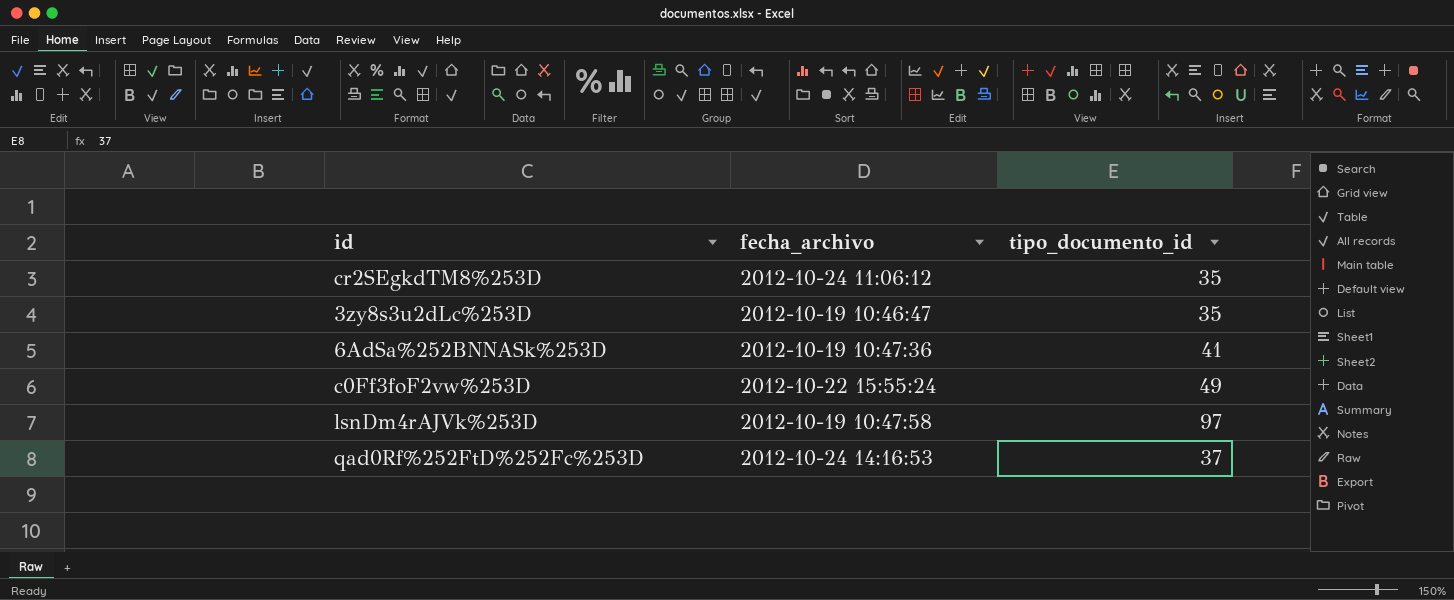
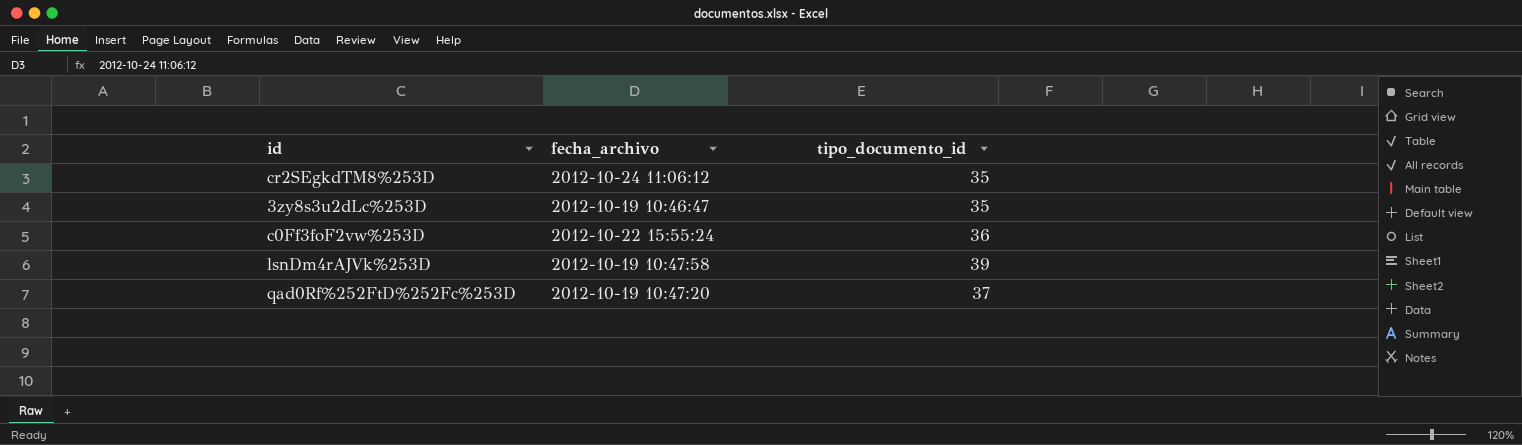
row 6AdSa%252BNNASk%253D: 2012-10-19 10:47:36 | 41 -> none
c0Ff3foF2vw%253D | tipo_documento_id: 49 -> 36
lsnDm4rAJVk%253D | tipo_documento_id: 97 -> 39
qad0Rf%252FtD%252Fc%253D | fecha_archivo: 2012-10-24 14:16:53 -> 2012-10-19 10:47:20

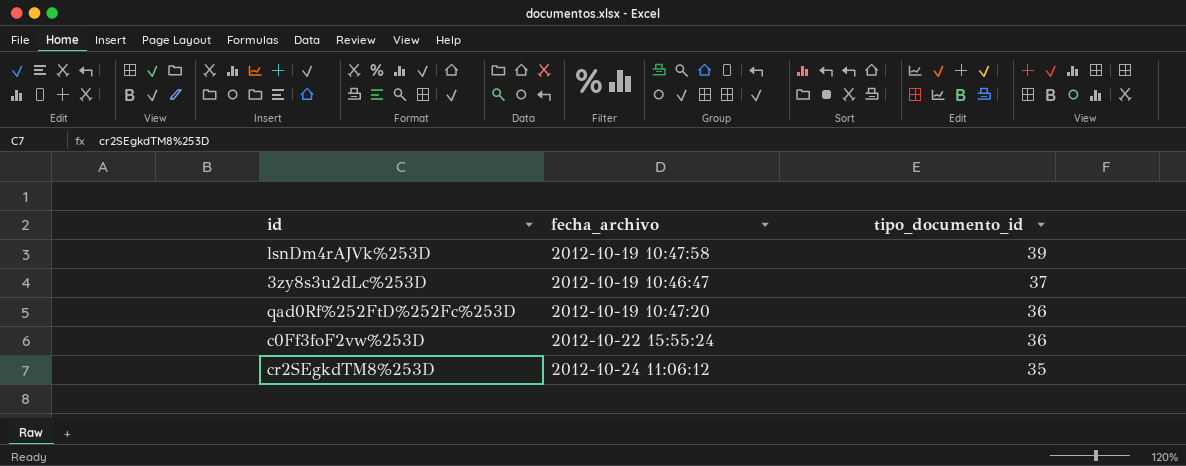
row order: none -> tipo_documento_id descending
3zy8s3u2dLc%253D | tipo_documento_id: 35 -> 37
qad0Rf%252FtD%252Fc%253D | tipo_documento_id: 37 -> 36

